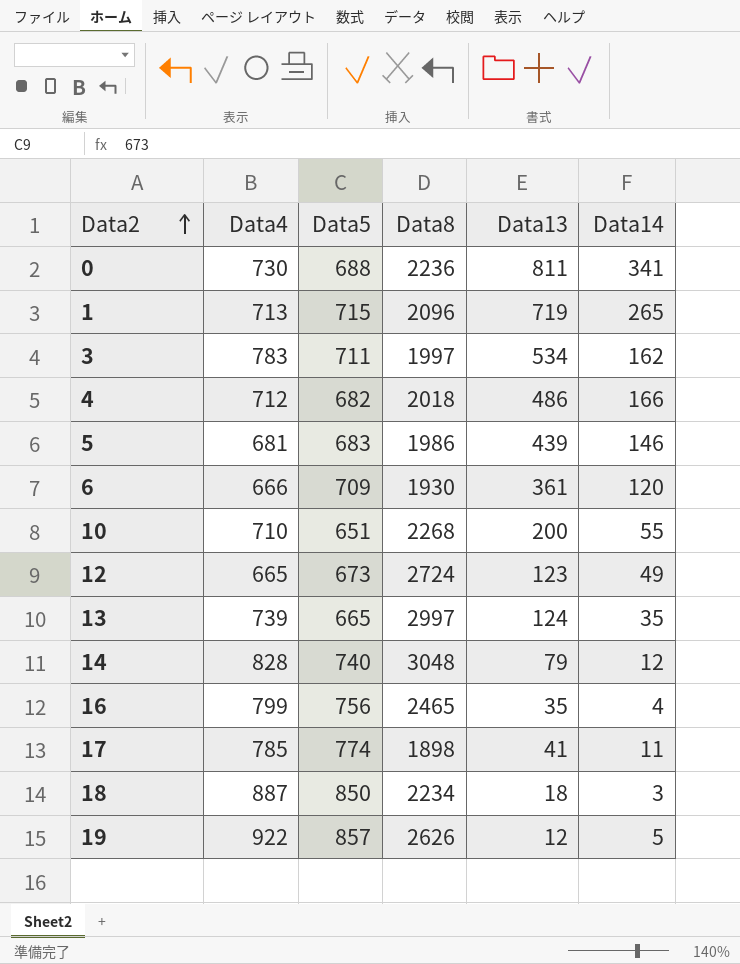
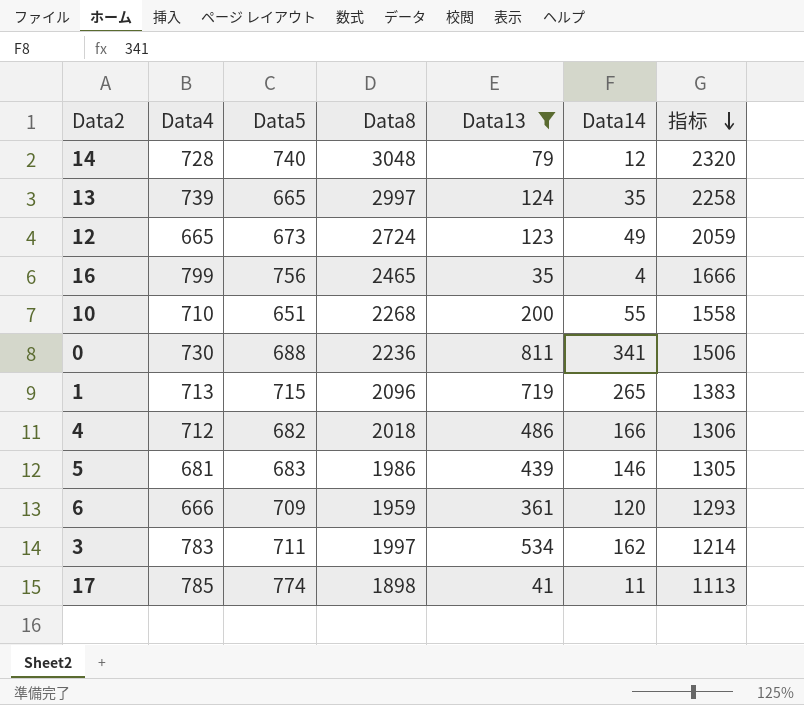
filter: none -> Data13 >= 35
row order: Data2 ascending -> 指标 descending
column 指标 | formula: none -> [Data8] - [Data4]
14 | Data4: 828 -> 728
6 | Data8: 1930 -> 1959

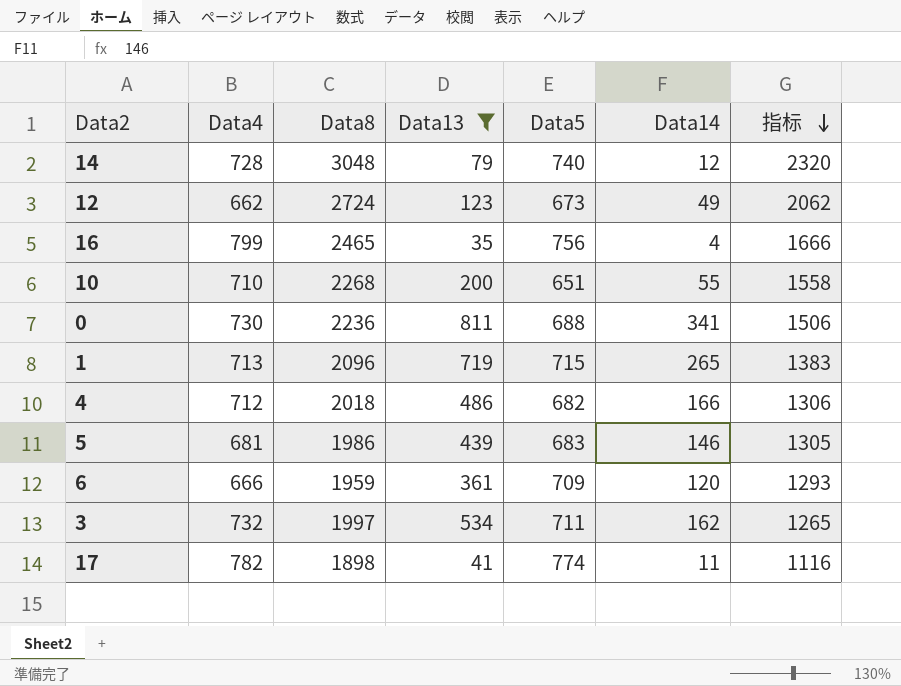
column Data5 | position: 3 -> 5
row 13: 739 | 665 | 2997 | 124 | 35 | 2258 -> none
12 | Data4: 665 -> 662
12 | 指标: 2059 -> 2062
3 | Data4: 783 -> 732
3 | 指标: 1214 -> 1265
17 | Data4: 785 -> 782
17 | 指标: 1113 -> 1116

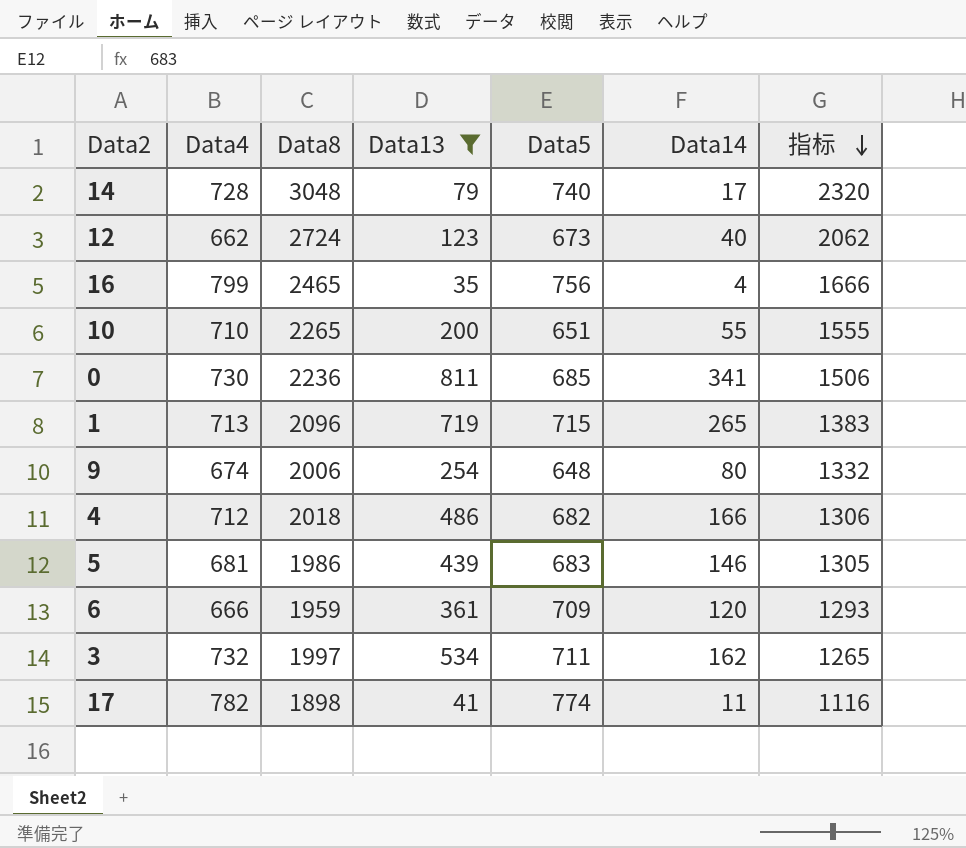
14 | Data14: 12 -> 17
12 | Data14: 49 -> 40
10 | Data8: 2268 -> 2265
10 | 指标: 1558 -> 1555
0 | Data5: 688 -> 685
row 9: none -> 674 | 2006 | 254 | 648 | 80 | 1332

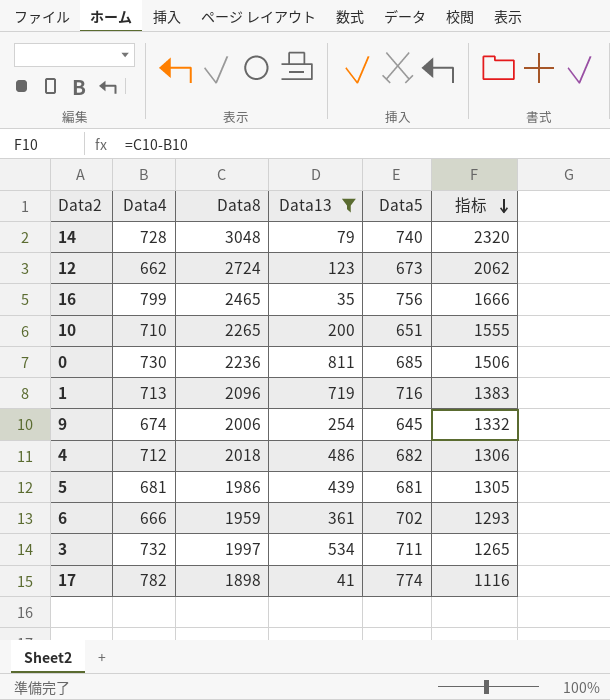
column Data14 | position: 6 -> none
1 | Data5: 715 -> 716
9 | Data5: 648 -> 645
5 | Data5: 683 -> 681
6 | Data5: 709 -> 702

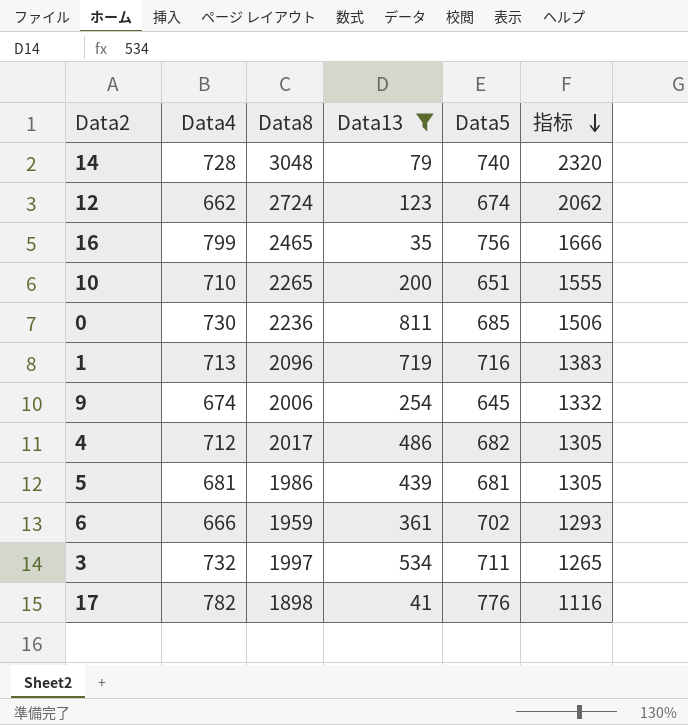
12 | Data5: 673 -> 674
4 | Data8: 2018 -> 2017
4 | 指标: 1306 -> 1305
17 | Data5: 774 -> 776

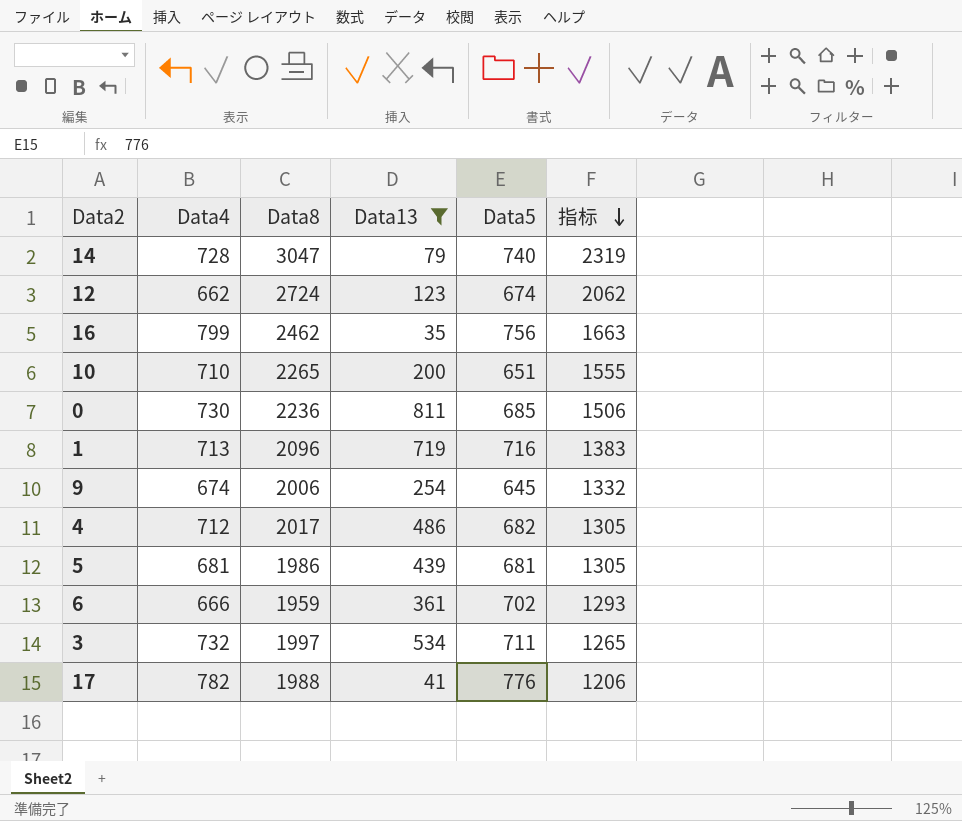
14 | Data8: 3048 -> 3047
14 | 指标: 2320 -> 2319
16 | Data8: 2465 -> 2462
16 | 指标: 1666 -> 1663
17 | Data8: 1898 -> 1988
17 | 指标: 1116 -> 1206

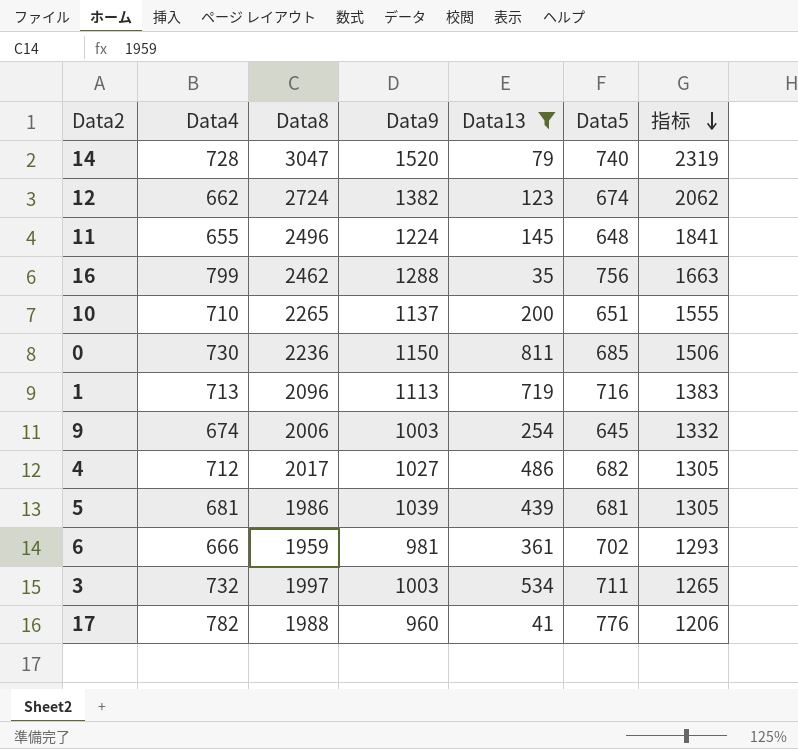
column Data9 | position: none -> 4
row 11: none -> 655 | 2496 | 1224 | 145 | 648 | 1841

